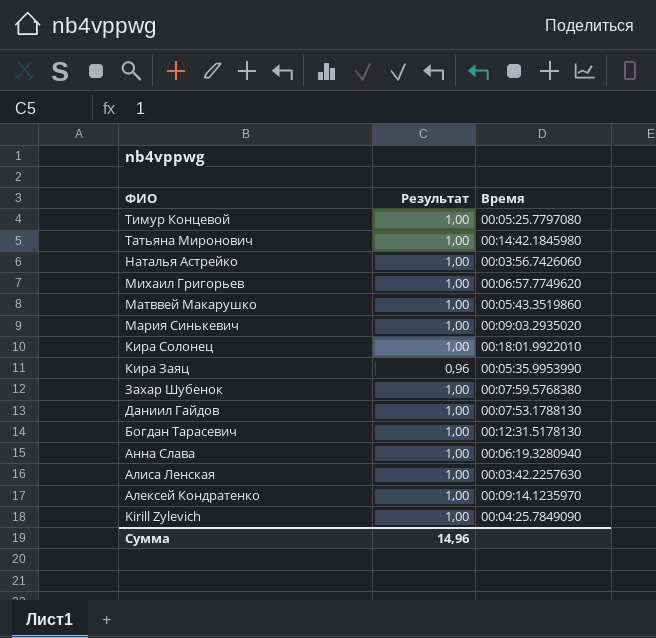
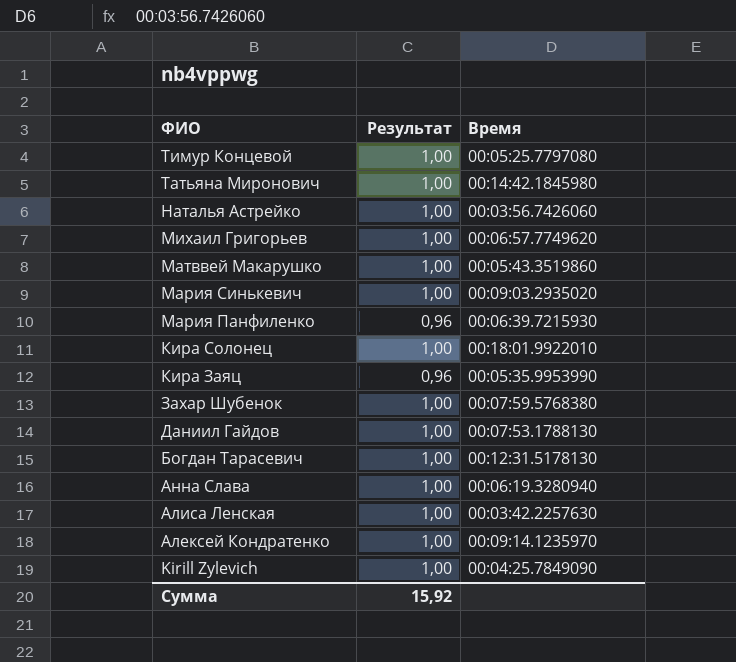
row Мария Панфиленко: none -> 0,96 | 00:06:39.7215930
Сумма | Результат: 14,96 -> 15,92

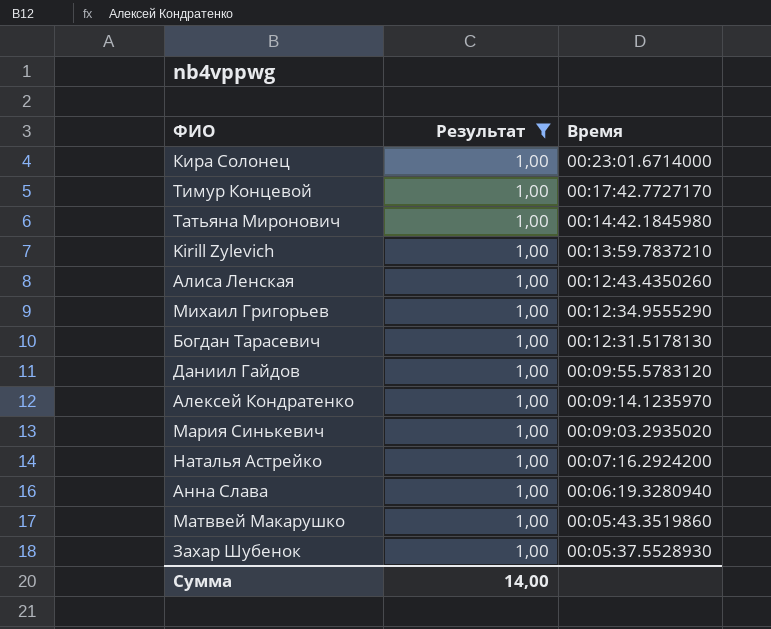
filter: none -> Результат = 1,00
row order: ФИО descending -> Время descending
Кира Солонец | Время: 00:18:01.9922010 -> 00:23:01.6714000
Тимур Концевой | Время: 00:05:25.7797080 -> 00:17:42.7727170
Kirill Zylevich | Время: 00:04:25.7849090 -> 00:13:59.7837210
Алиса Ленская | Время: 00:03:42.2257630 -> 00:12:43.4350260
Михаил Григорьев | Время: 00:06:57.7749620 -> 00:12:34.9555290
Даниил Гайдов | Время: 00:07:53.1788130 -> 00:09:55.5783120
Наталья Астрейко | Время: 00:03:56.7426060 -> 00:07:16.2924200
Захар Шубенок | Время: 00:07:59.5768380 -> 00:05:37.5528930
Сумма | Результат: 15,92 -> 14,00

